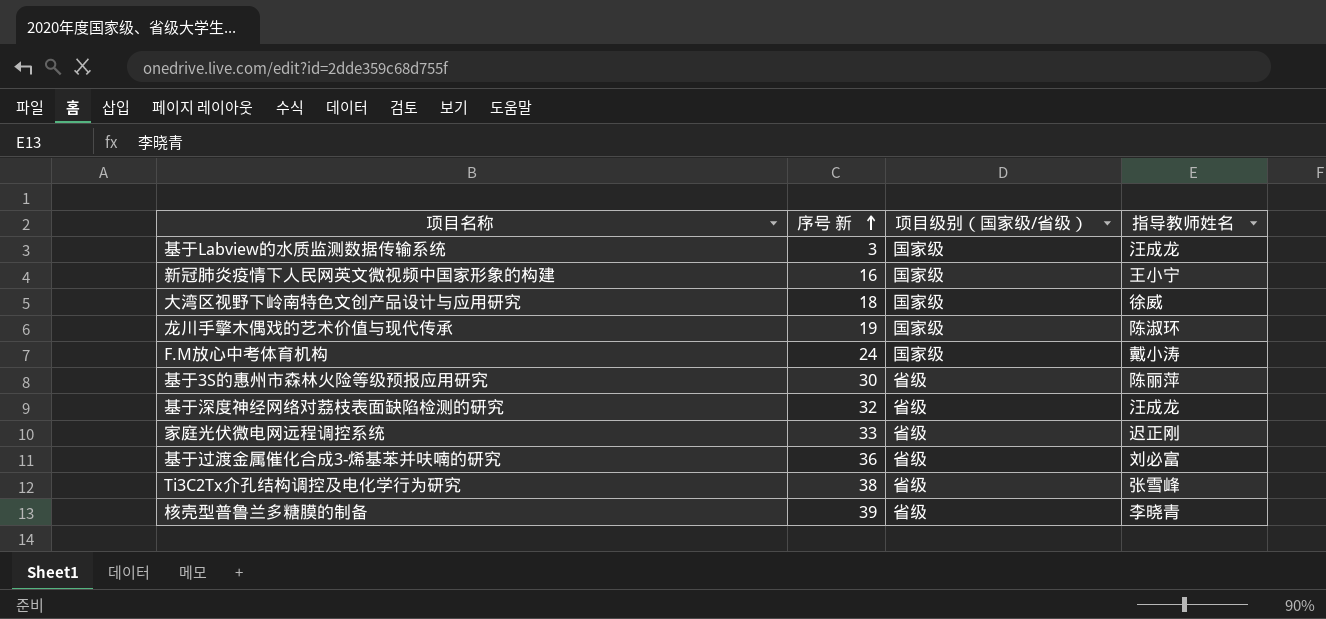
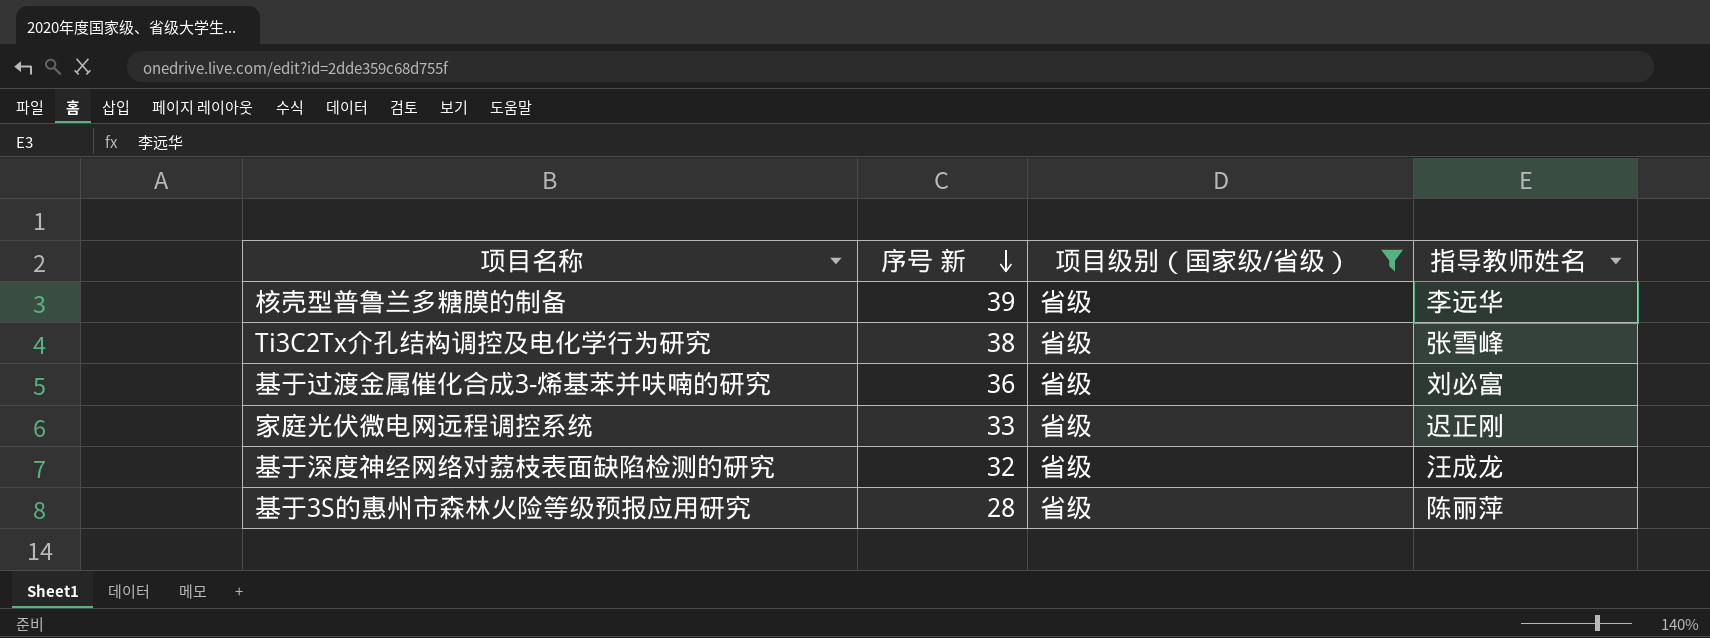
filter: none -> 项目级别（国家级/省级） = 省级
row order: 序号 新 ascending -> 序号 新 descending
核壳型普鲁兰多糖膜的制备 | 指导教师姓名: 李晓青 -> 李远华
基于3S的惠州市森林火险等级预报应用研究 | 序号 新: 30 -> 28

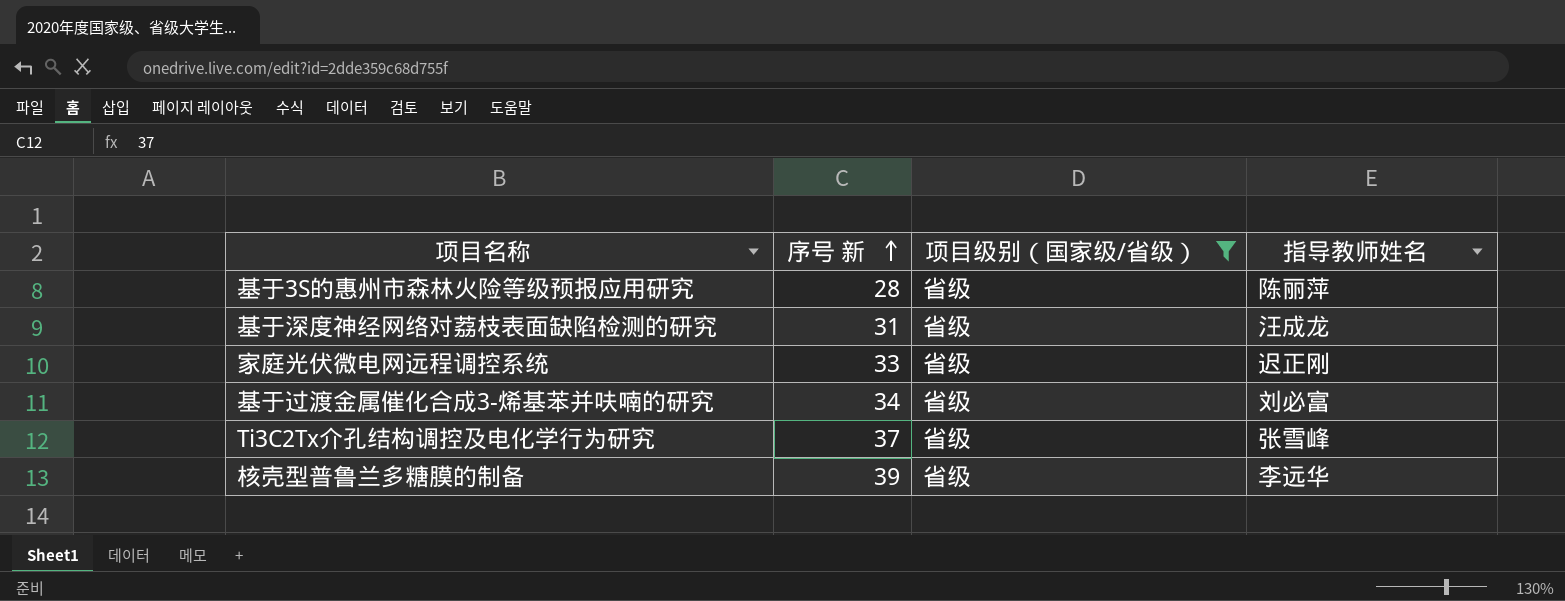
row order: 序号 新 descending -> 序号 新 ascending
基于深度神经网络对荔枝表面缺陷检测的研究 | 序号 新: 32 -> 31
基于过渡金属催化合成3-烯基苯并呋喃的研究 | 序号 新: 36 -> 34
Ti3C2Tx介孔结构调控及电化学行为研究 | 序号 新: 38 -> 37

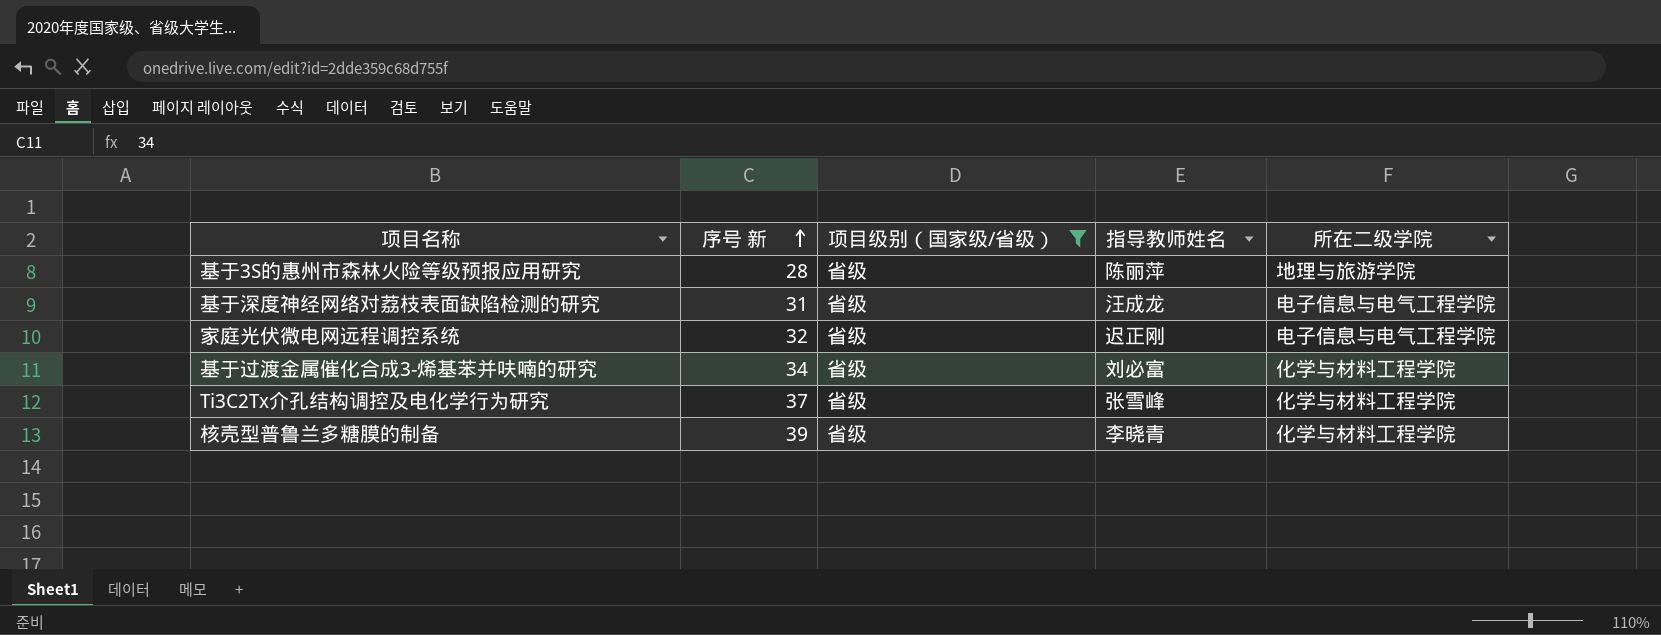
column 所在二级学院 | position: none -> 5
家庭光伏微电网远程调控系统 | 序号 新: 33 -> 32
核壳型普鲁兰多糖膜的制备 | 指导教师姓名: 李远华 -> 李晓青

